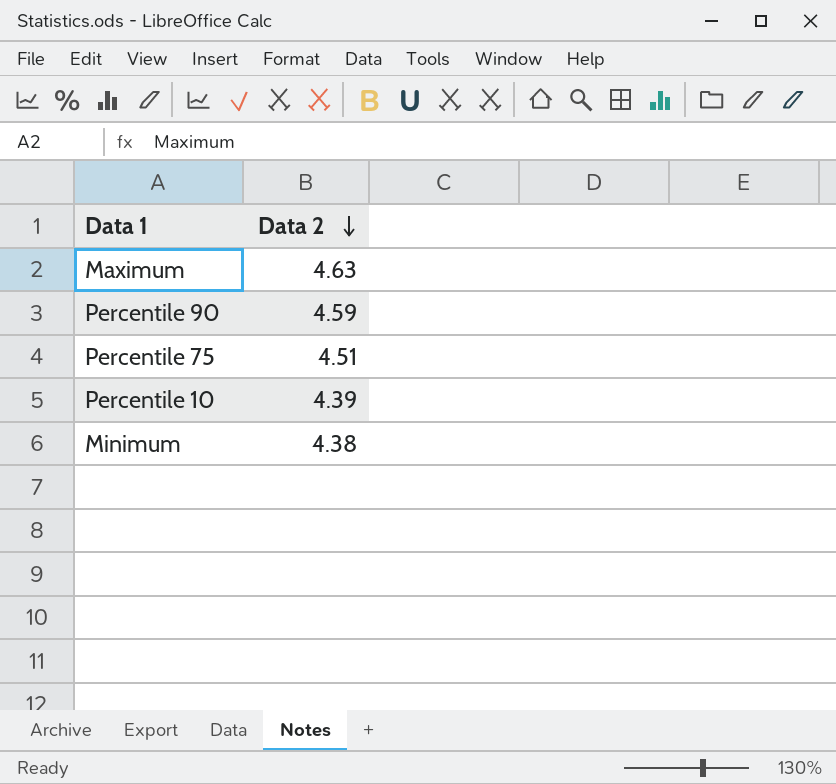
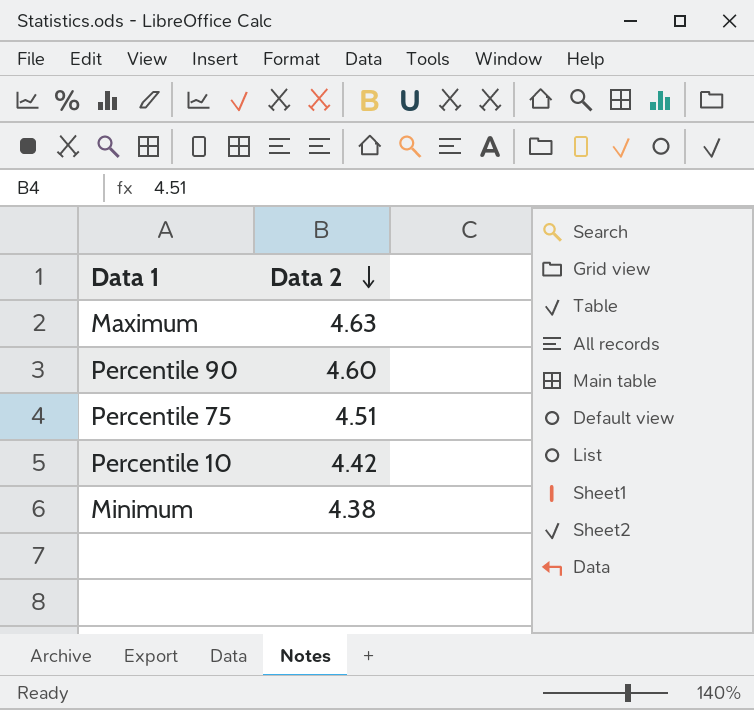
Percentile 90 | Data 2: 4.59 -> 4.60
Percentile 10 | Data 2: 4.39 -> 4.42

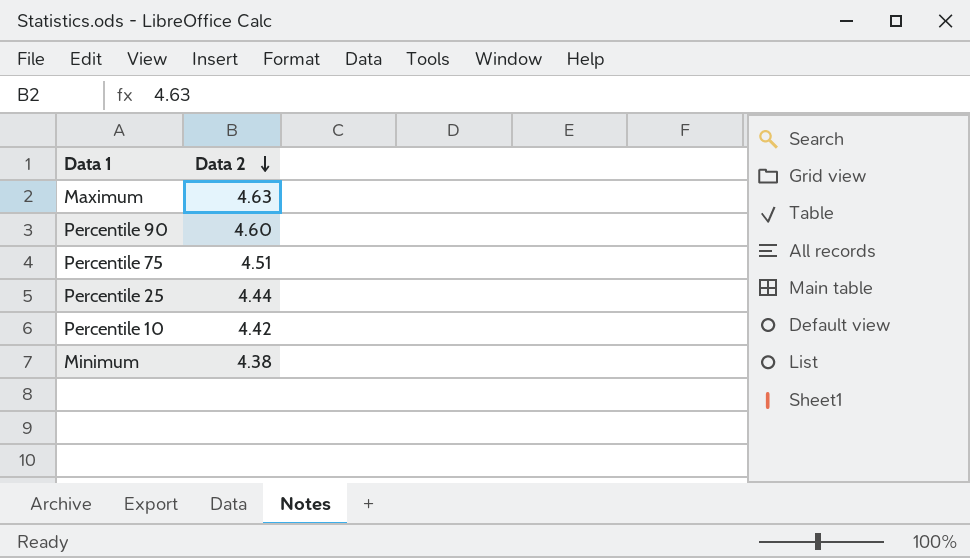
row Percentile 25: none -> 4.44

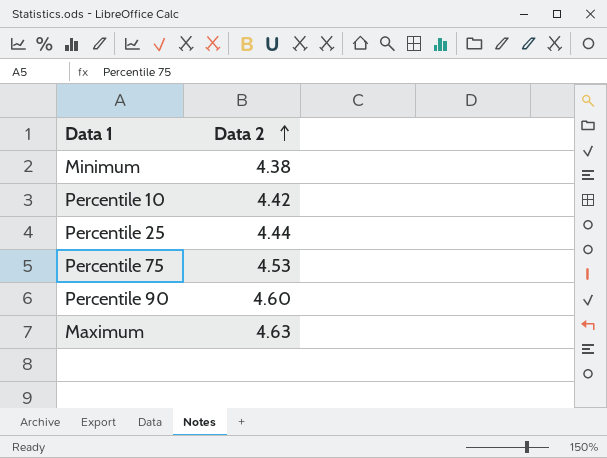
row order: Data 2 descending -> Data 2 ascending
Percentile 75 | Data 2: 4.51 -> 4.53

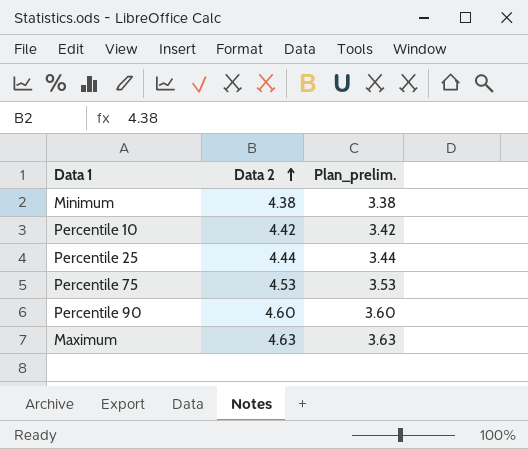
column Plan_prelim. | formula: none -> [Data 2] - 1

